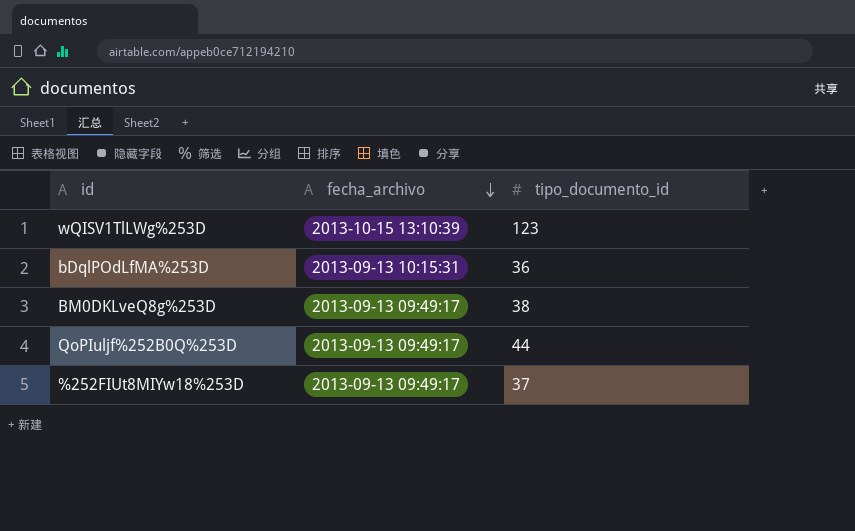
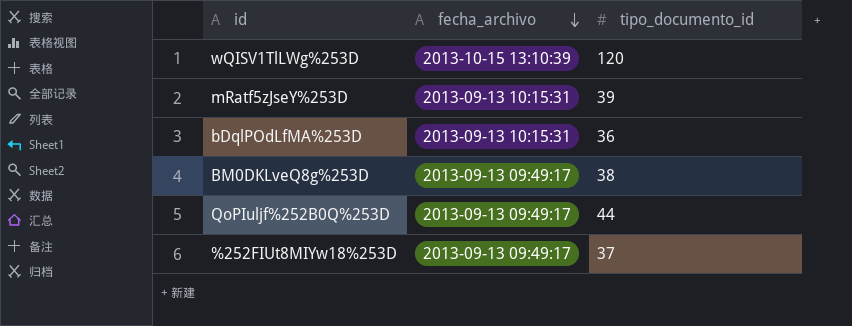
wQISV1TlLWg%253D | tipo_documento_id: 123 -> 120
row mRatf5zJseY%253D: none -> 2013-09-13 10:15:31 | 39

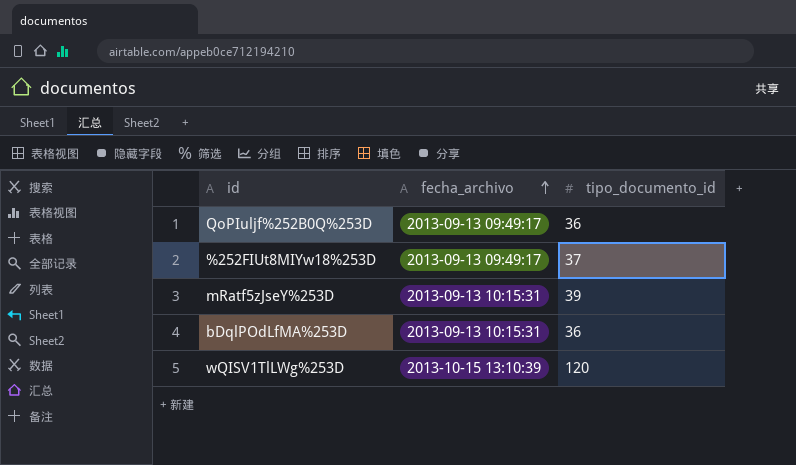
row order: fecha_archivo descending -> fecha_archivo ascending
row BM0DKLveQ8g%253D: 2013-09-13 09:49:17 | 38 -> none
QoPIuljf%252B0Q%253D | tipo_documento_id: 44 -> 36

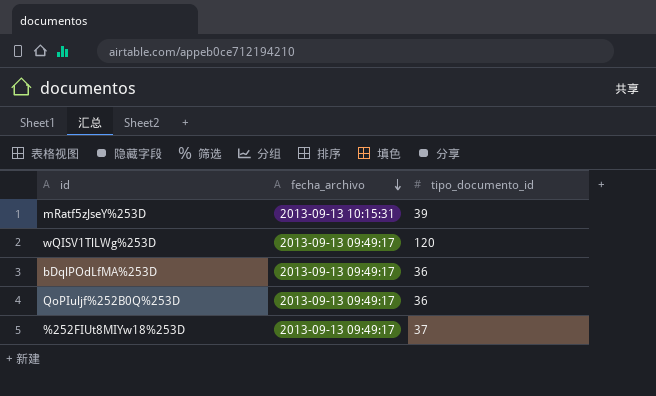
row order: fecha_archivo ascending -> fecha_archivo descending
wQISV1TlLWg%253D | fecha_archivo: 2013-10-15 13:10:39 -> 2013-09-13 09:49:17
bDqlPOdLfMA%253D | fecha_archivo: 2013-09-13 10:15:31 -> 2013-09-13 09:49:17

